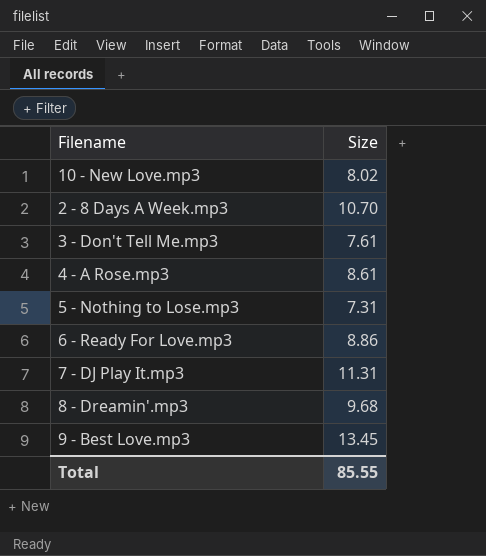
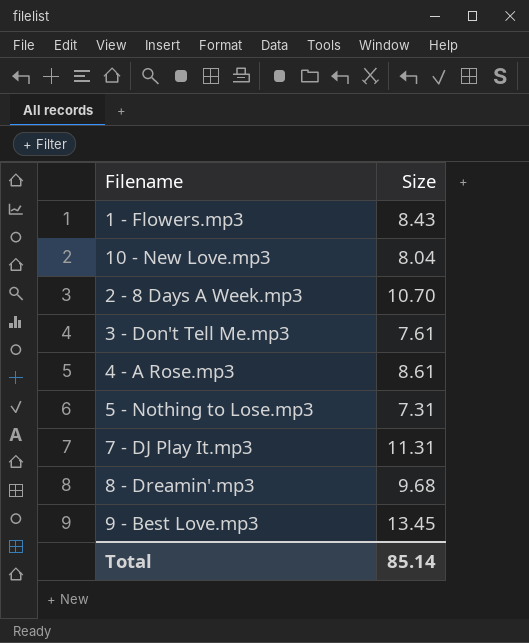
row 6 - Ready For Love.mp3: 8.86 -> none
row 1 - Flowers.mp3: none -> 8.43
10 - New Love.mp3 | Size: 8.02 -> 8.04
Total | Size: 85.55 -> 85.14

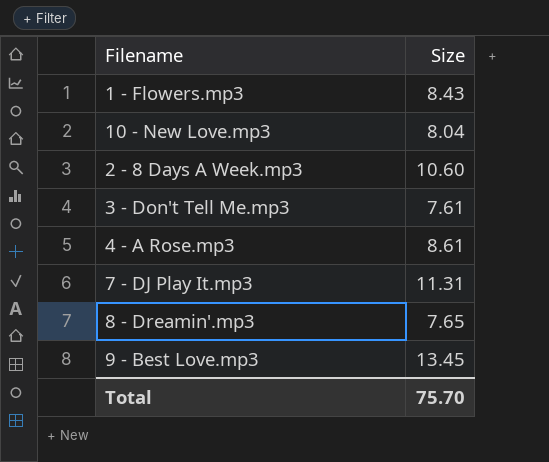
row 5 - Nothing to Lose.mp3: 7.31 -> none
2 - 8 Days A Week.mp3 | Size: 10.70 -> 10.60
8 - Dreamin'.mp3 | Size: 9.68 -> 7.65
Total | Size: 85.14 -> 75.70

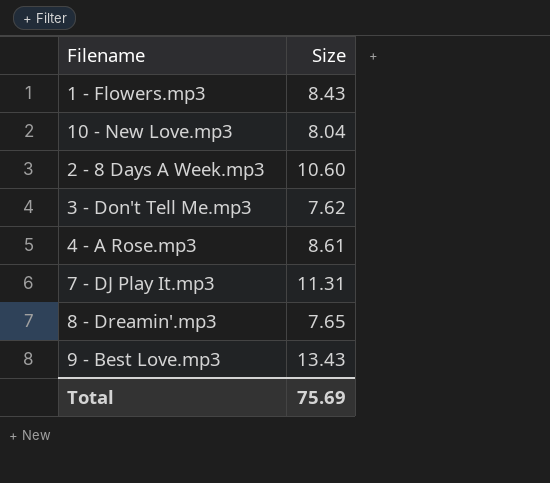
3 - Don't Tell Me.mp3 | Size: 7.61 -> 7.62
9 - Best Love.mp3 | Size: 13.45 -> 13.43
Total | Size: 75.70 -> 75.69

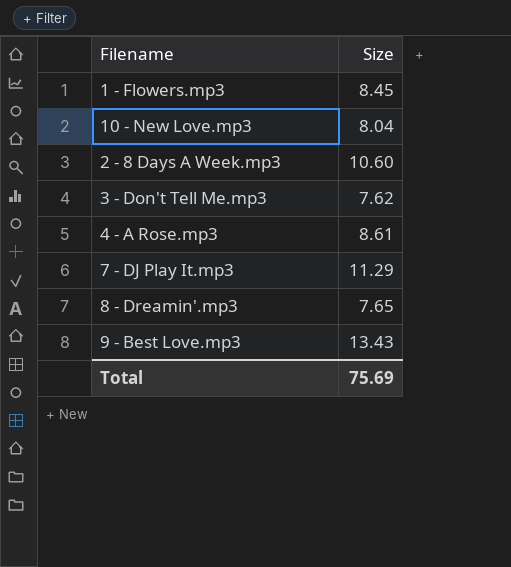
1 - Flowers.mp3 | Size: 8.43 -> 8.45
7 - DJ Play It.mp3 | Size: 11.31 -> 11.29

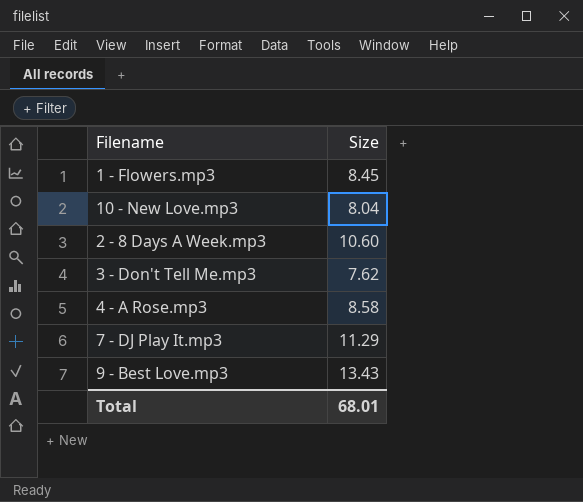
row 8 - Dreamin'.mp3: 7.65 -> none
4 - A Rose.mp3 | Size: 8.61 -> 8.58
Total | Size: 75.69 -> 68.01

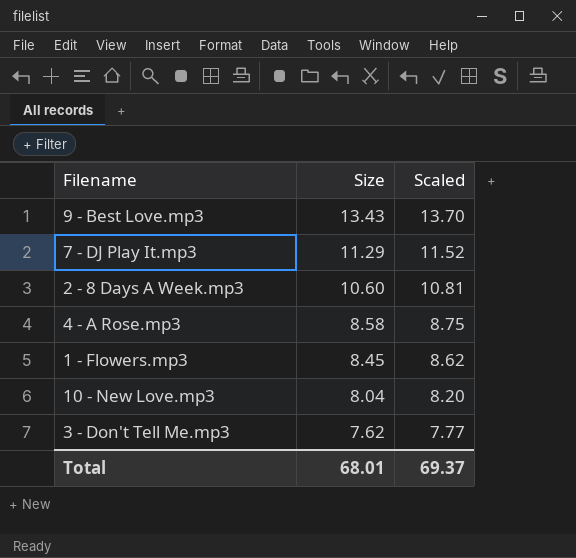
row order: none -> Size descending
column Scaled | formula: none -> [Size] * 1.02

